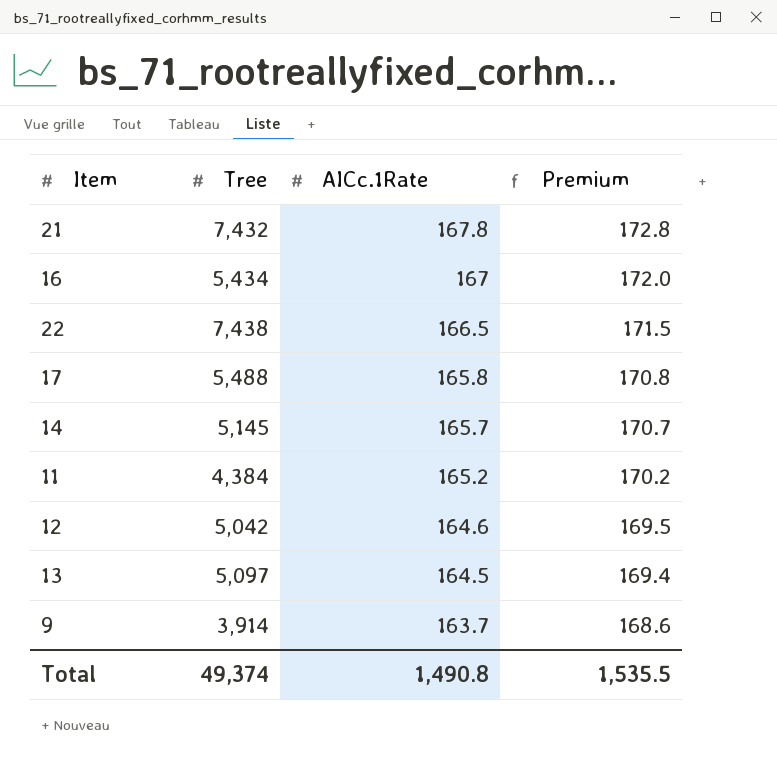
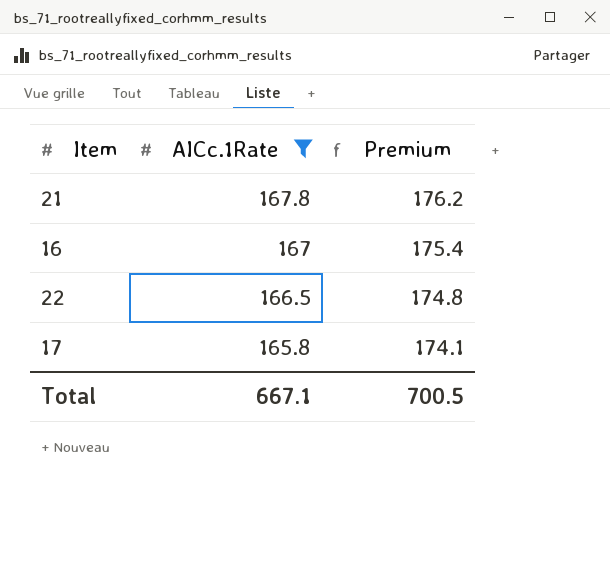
filter: none -> AICc.1Rate >= 165.8
column Tree | position: 2 -> none
column Premium | formula: [AICc.1Rate] * 1.03 -> [AICc.1Rate] * 1.05
Total | AICc.1Rate: 1,490.8 -> 667.1
Total | Premium: 1,535.5 -> 700.5

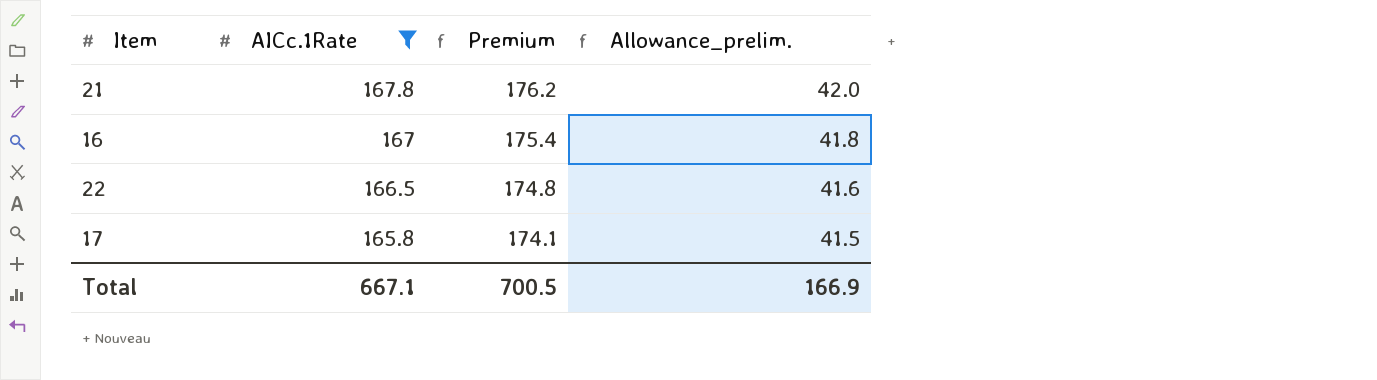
column Allowance_prelim. | formula: none -> [AICc.1Rate] * 0.25

